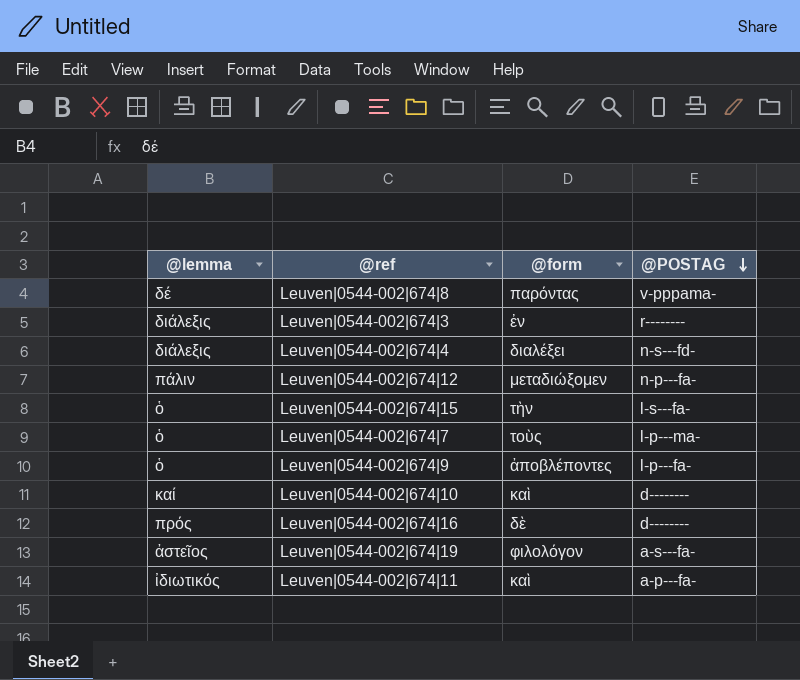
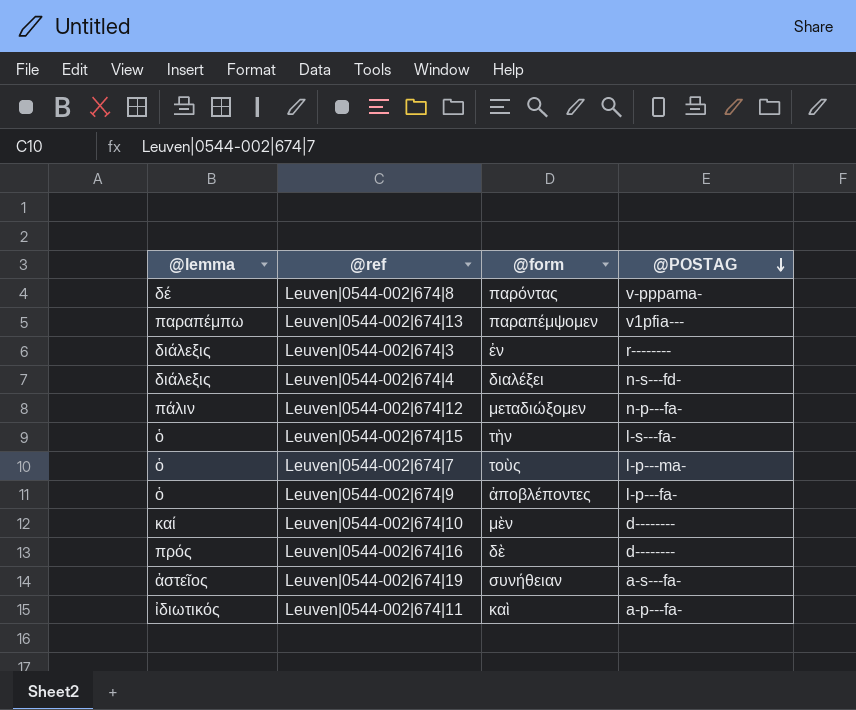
row Leuven|0544-002|674|13: none -> παραπέμπω | παραπέμψομεν | v1pfia---
Leuven|0544-002|674|10 | @form: καὶ -> μὲν
Leuven|0544-002|674|19 | @form: φιλολόγον -> συνήθειαν

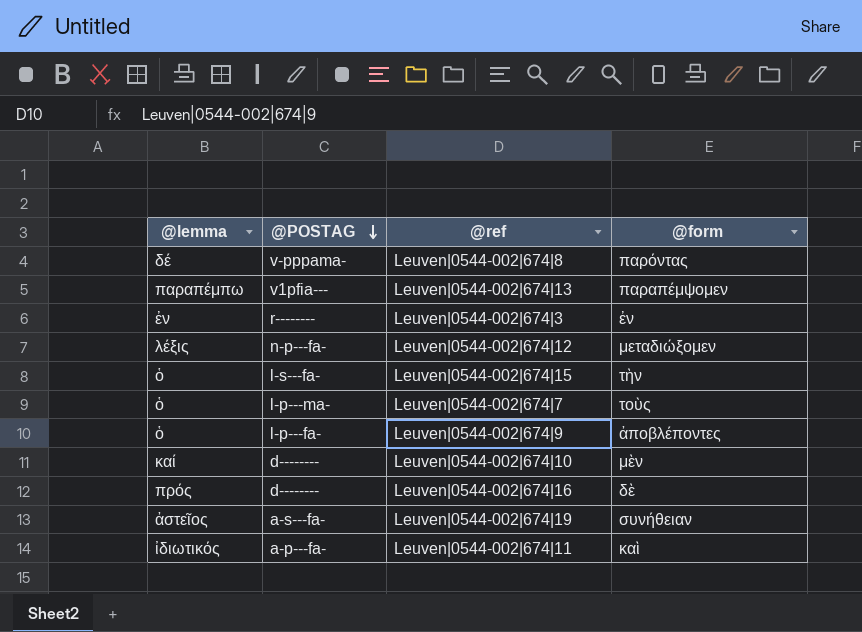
column @POSTAG | position: 4 -> 2
row Leuven|0544-002|674|4: διάλεξις | διαλέξει | n-s---fd- -> none
Leuven|0544-002|674|3 | @lemma: διάλεξις -> ἐν
Leuven|0544-002|674|12 | @lemma: πάλιν -> λέξις

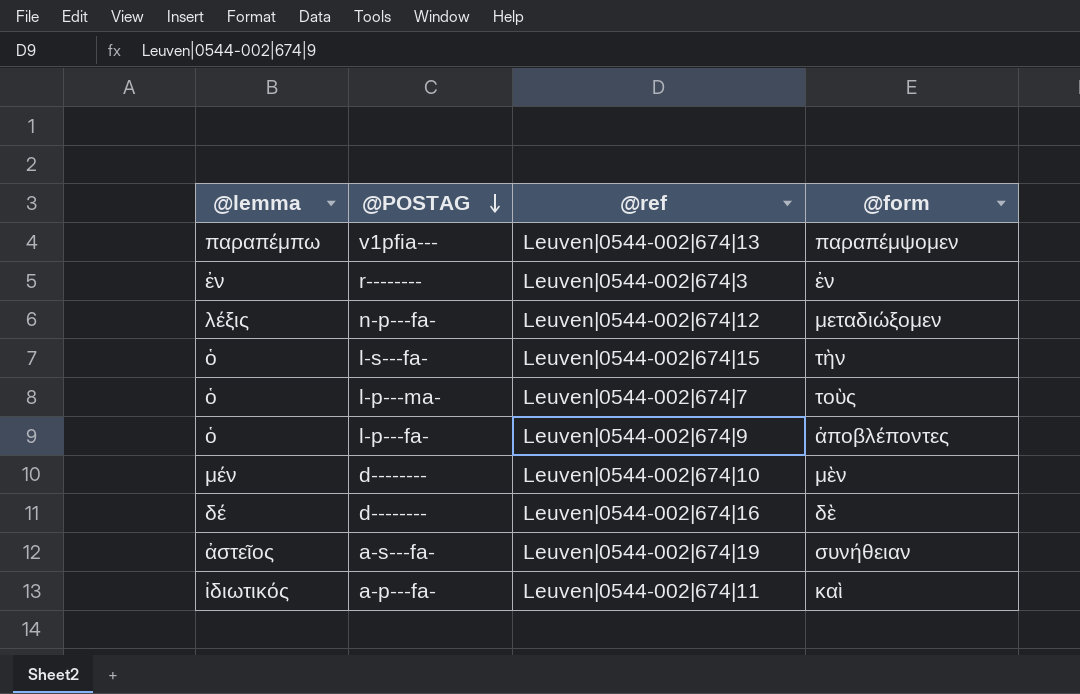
row Leuven|0544-002|674|8: δέ | v-pppama- | παρόντας -> none
Leuven|0544-002|674|10 | @lemma: καί -> μέν
Leuven|0544-002|674|16 | @lemma: πρός -> δέ

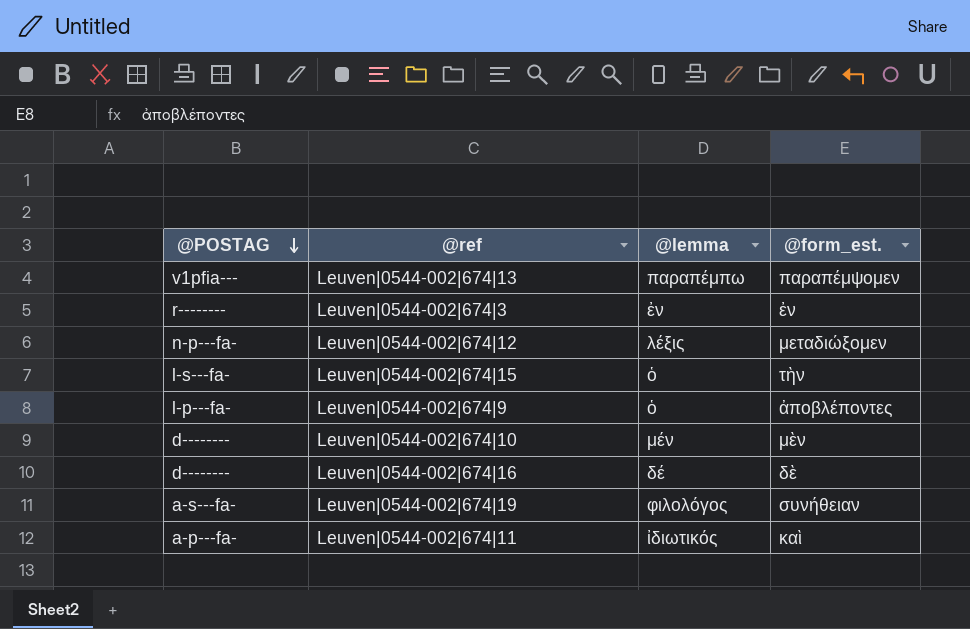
column @lemma | position: 1 -> 3
column name: @form -> @form_est.
row Leuven|0544-002|674|7: ὁ | l-p---ma- | τοὺς -> none
Leuven|0544-002|674|19 | @lemma: ἀστεῖος -> φιλολόγος

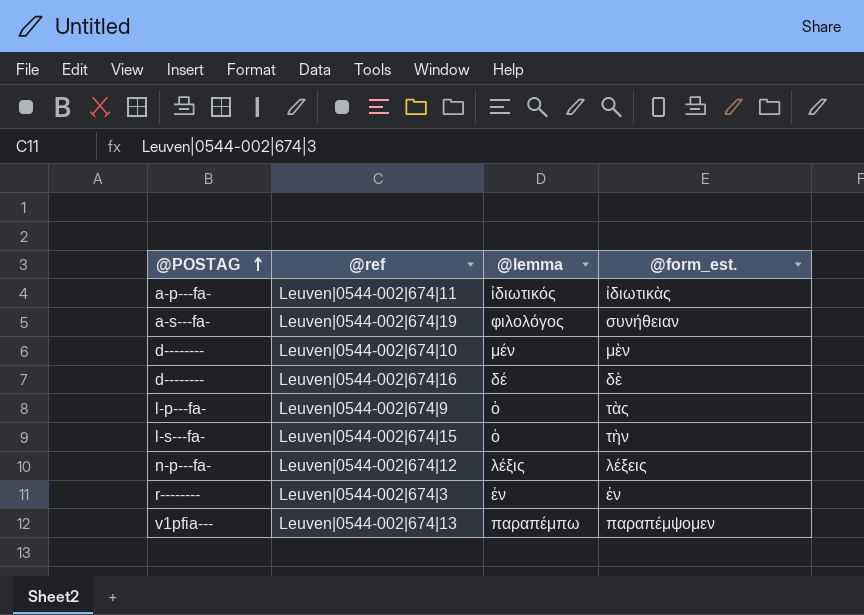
row order: @POSTAG descending -> @POSTAG ascending
Leuven|0544-002|674|11 | @form_est.: καὶ -> ἰδιωτικὰς
Leuven|0544-002|674|9 | @form_est.: ἀποβλέποντες -> τὰς
Leuven|0544-002|674|12 | @form_est.: μεταδιώξομεν -> λέξεις

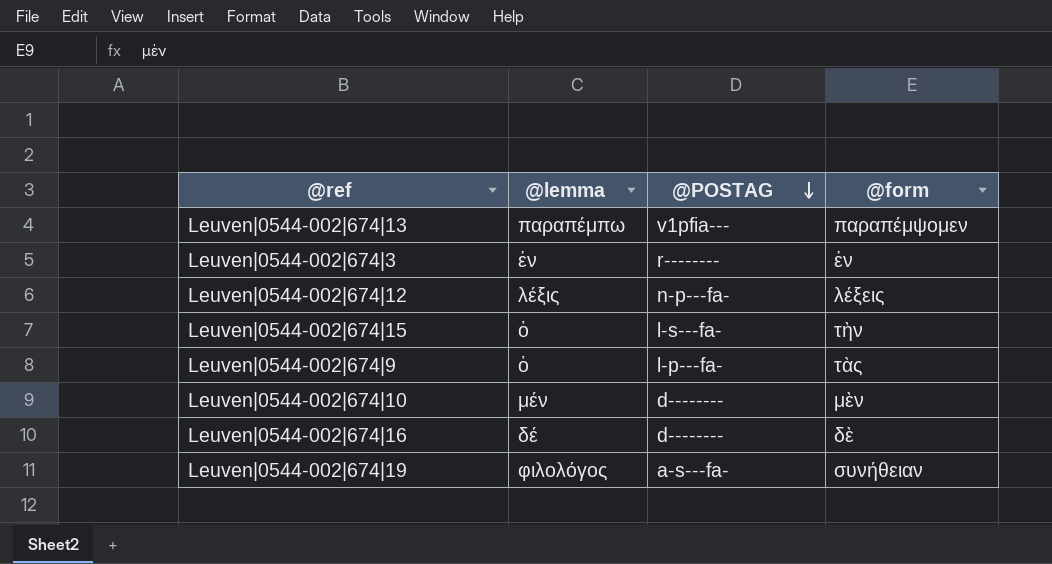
row order: @POSTAG ascending -> @POSTAG descending
column @POSTAG | position: 1 -> 3
column name: @form_est. -> @form
row Leuven|0544-002|674|11: a-p---fa- | ἰδιωτικός | ἰδιωτικὰς -> none

